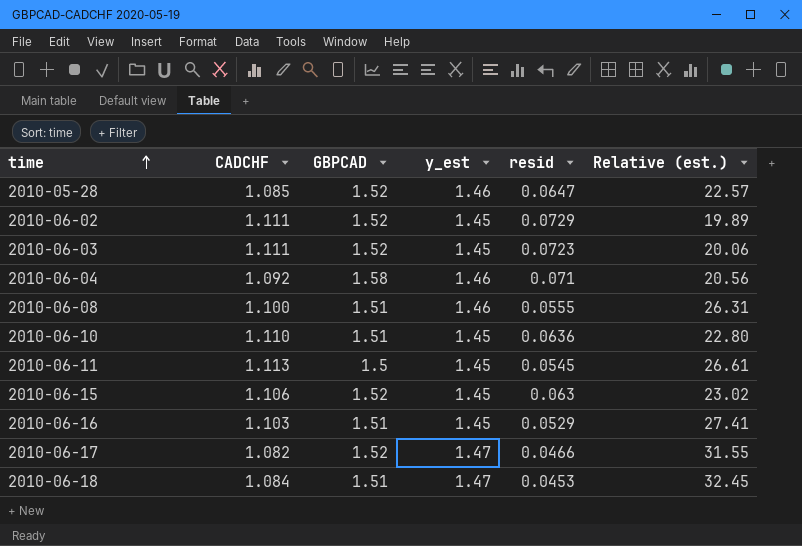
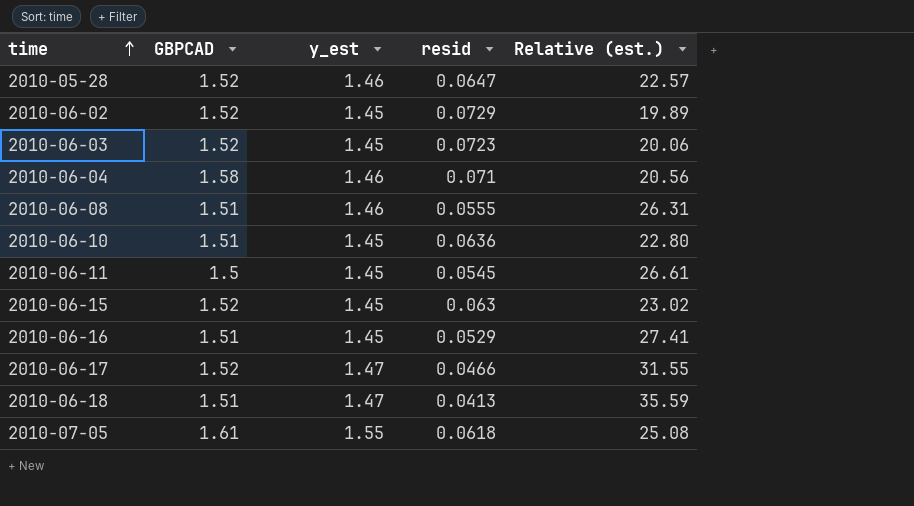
column CADCHF | position: 2 -> none
2010-06-18 | resid: 0.0453 -> 0.0413
2010-06-18 | Relative (est.): 32.45 -> 35.59
row 2010-07-05: none -> 1.61 | 1.55 | 0.0618 | 25.08

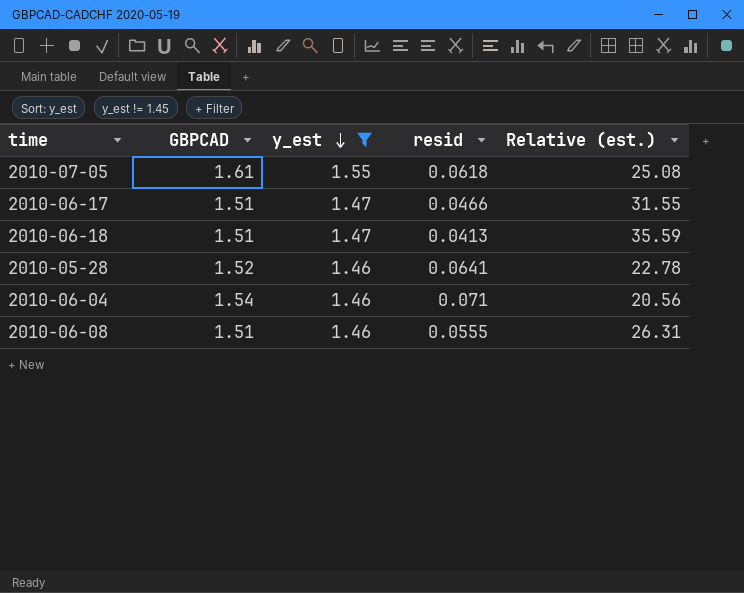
filter: none -> y_est != 1.45
row order: time ascending -> y_est descending
2010-06-17 | GBPCAD: 1.52 -> 1.51
2010-05-28 | resid: 0.0647 -> 0.0641
2010-05-28 | Relative (est.): 22.57 -> 22.78
2010-06-04 | GBPCAD: 1.58 -> 1.54

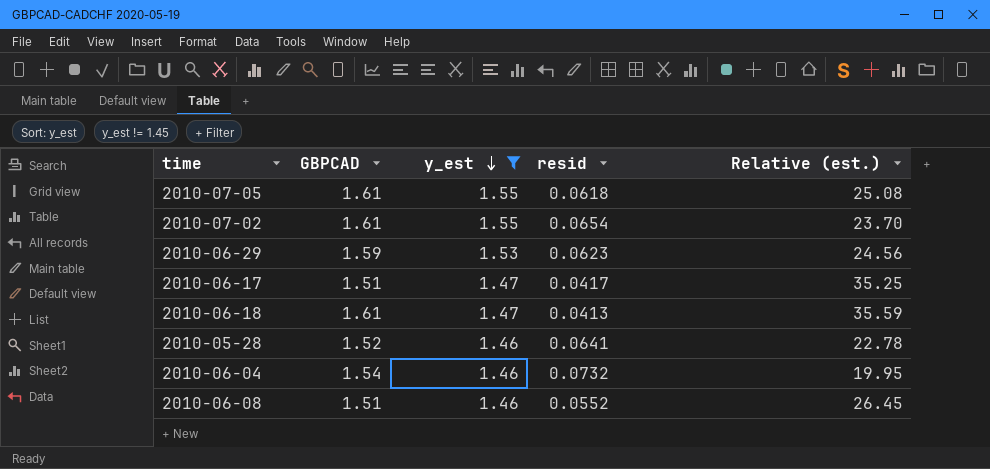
row 2010-07-02: none -> 1.61 | 1.55 | 0.0654 | 23.70
row 2010-06-29: none -> 1.59 | 1.53 | 0.0623 | 24.56
2010-06-17 | resid: 0.0466 -> 0.0417
2010-06-17 | Relative (est.): 31.55 -> 35.25
2010-06-18 | GBPCAD: 1.51 -> 1.61
2010-06-04 | resid: 0.071 -> 0.0732
2010-06-04 | Relative (est.): 20.56 -> 19.95
2010-06-08 | resid: 0.0555 -> 0.0552
2010-06-08 | Relative (est.): 26.31 -> 26.45

